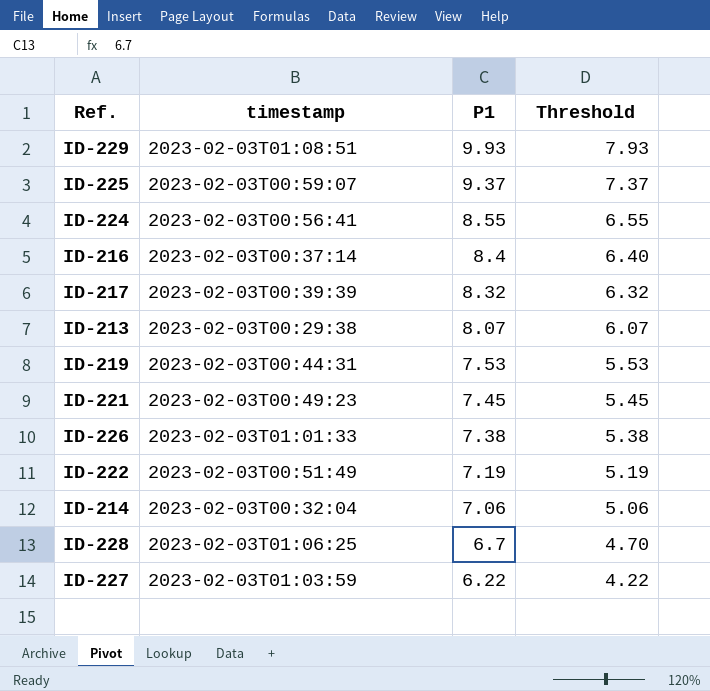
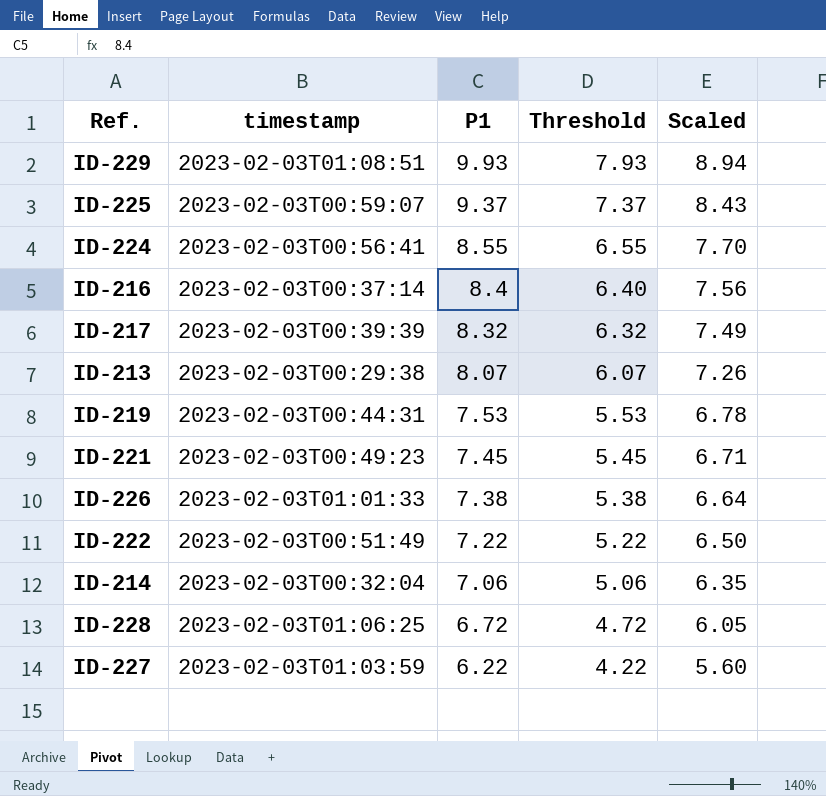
column Scaled | formula: none -> [P1] * 0.9
ID-222 | P1: 7.19 -> 7.22
ID-222 | Threshold: 5.19 -> 5.22
ID-228 | P1: 6.7 -> 6.72
ID-228 | Threshold: 4.70 -> 4.72

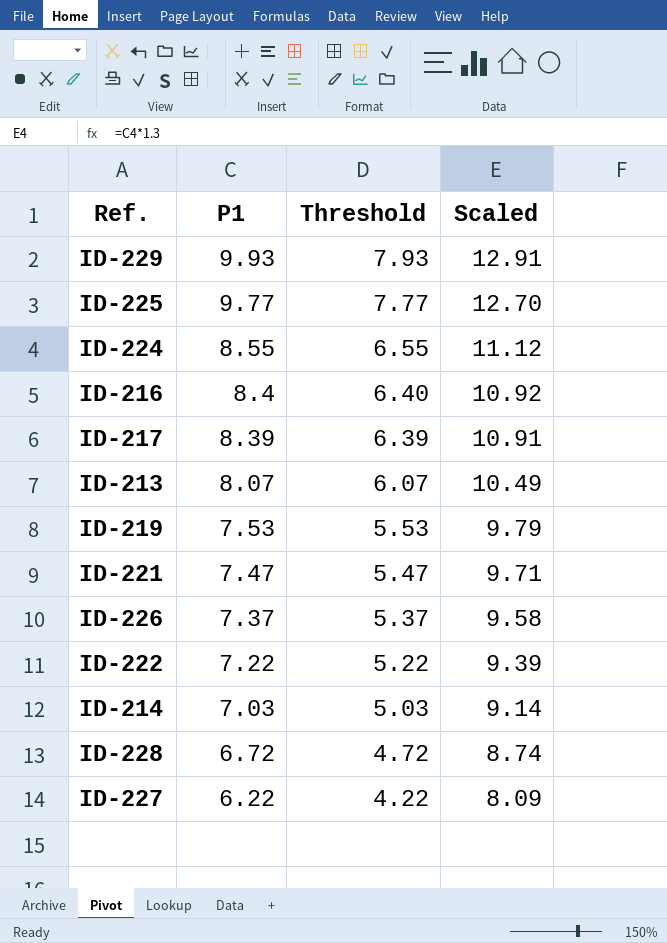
column timestamp | position: 2 -> none
column Scaled | formula: [P1] * 0.9 -> [P1] * 1.3
ID-225 | P1: 9.37 -> 9.77
ID-225 | Threshold: 7.37 -> 7.77
ID-217 | P1: 8.32 -> 8.39
ID-217 | Threshold: 6.32 -> 6.39
ID-221 | P1: 7.45 -> 7.47
ID-221 | Threshold: 5.45 -> 5.47
ID-226 | P1: 7.38 -> 7.37
ID-226 | Threshold: 5.38 -> 5.37
ID-214 | P1: 7.06 -> 7.03
ID-214 | Threshold: 5.06 -> 5.03

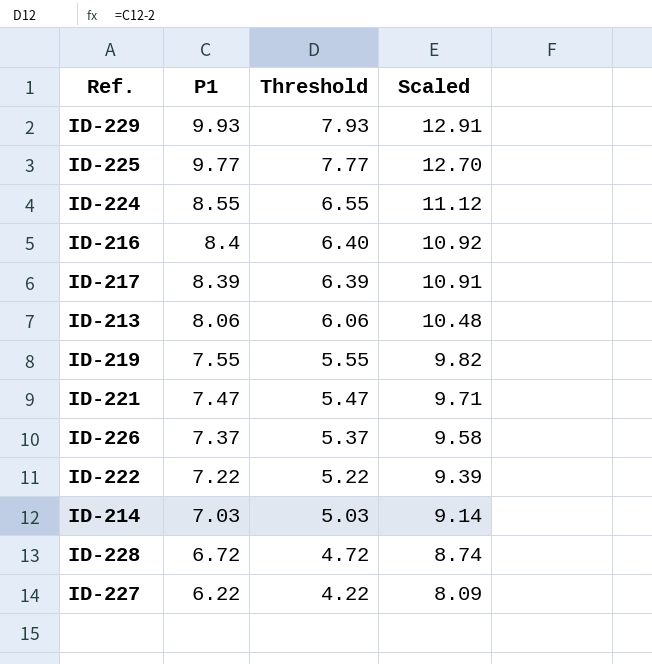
ID-213 | P1: 8.07 -> 8.06
ID-213 | Threshold: 6.07 -> 6.06
ID-213 | Scaled: 10.49 -> 10.48
ID-219 | P1: 7.53 -> 7.55
ID-219 | Threshold: 5.53 -> 5.55
ID-219 | Scaled: 9.79 -> 9.82

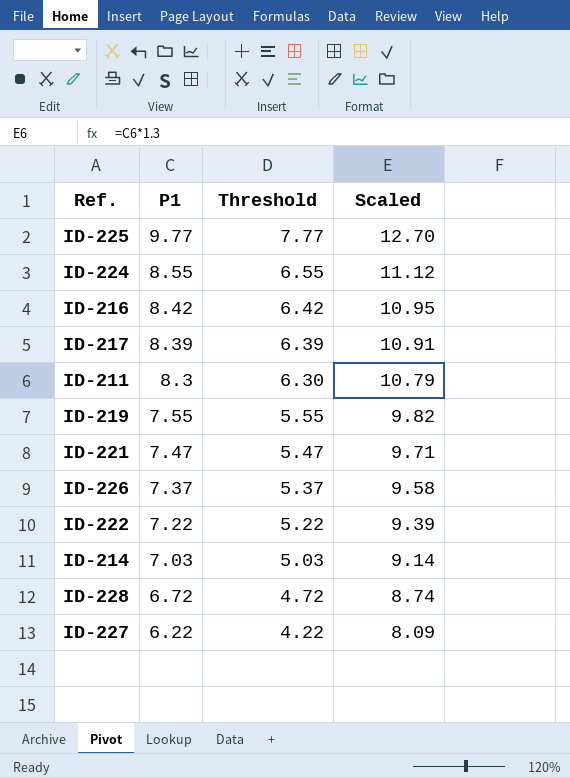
row ID-229: 9.93 | 7.93 | 12.91 -> none
row ID-213: 8.06 | 6.06 | 10.48 -> none
ID-216 | P1: 8.4 -> 8.42
ID-216 | Threshold: 6.40 -> 6.42
ID-216 | Scaled: 10.92 -> 10.95
row ID-211: none -> 8.3 | 6.30 | 10.79

